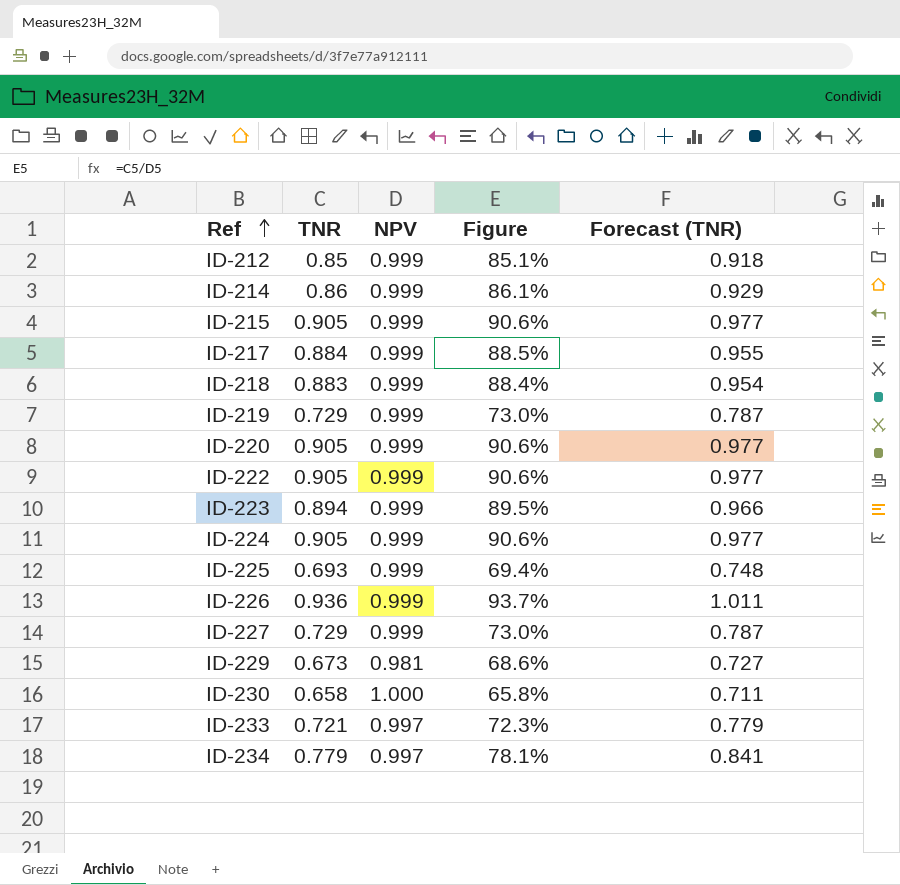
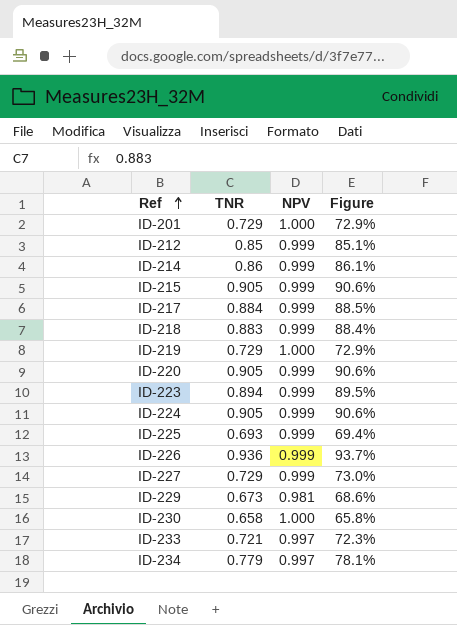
column Forecast (TNR) | formula: [TNR] * 1.08 -> none
row ID-222: 0.905 | 0.999 | 90.6% | 0.977 -> none
row ID-201: none -> 0.729 | 1.000 | 72.9%
ID-219 | NPV: 0.999 -> 1.000
ID-219 | Figure: 73.0% -> 72.9%

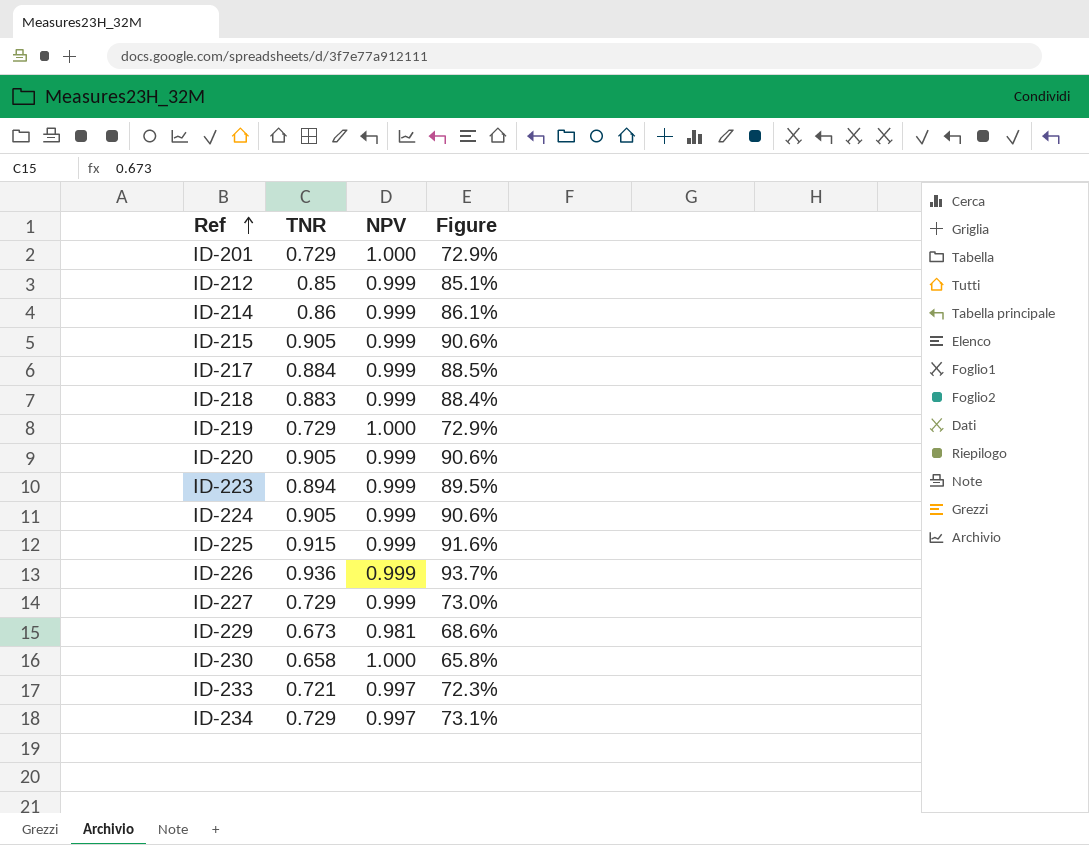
ID-225 | TNR: 0.693 -> 0.915
ID-225 | Figure: 69.4% -> 91.6%
ID-234 | TNR: 0.779 -> 0.729
ID-234 | Figure: 78.1% -> 73.1%

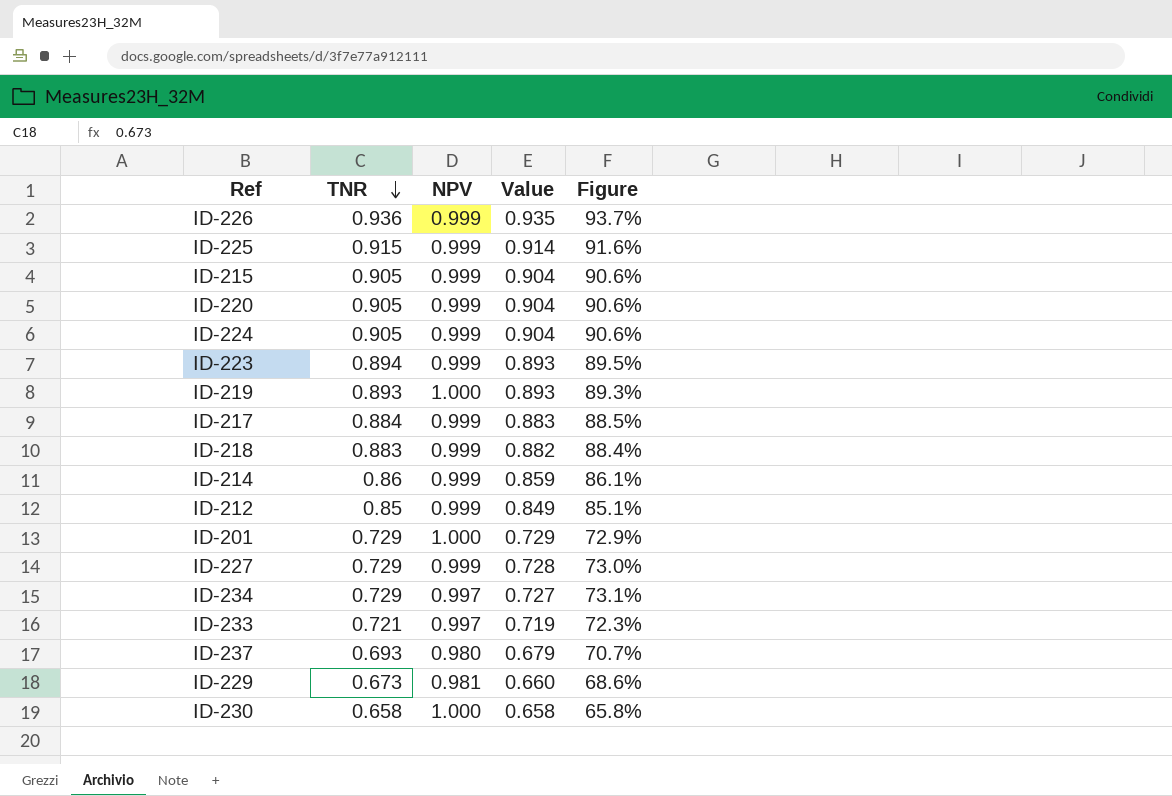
row order: Ref ascending -> TNR descending
column Value | formula: none -> [TNR] * [NPV]
ID-219 | TNR: 0.729 -> 0.893
ID-219 | Figure: 72.9% -> 89.3%
row ID-237: none -> 0.693 | 0.980 | 0.679 | 70.7%

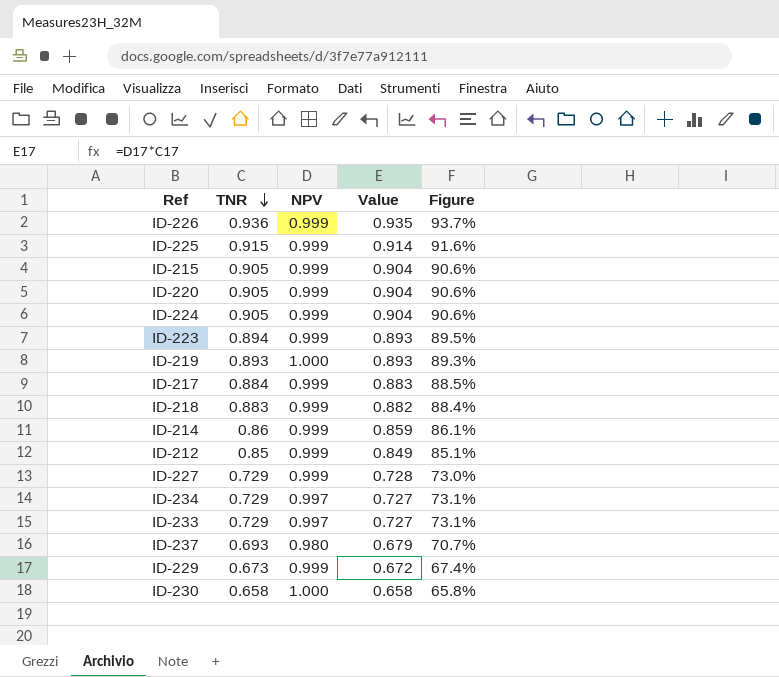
row ID-201: 0.729 | 1.000 | 0.729 | 72.9% -> none
ID-233 | TNR: 0.721 -> 0.729
ID-233 | Value: 0.719 -> 0.727
ID-233 | Figure: 72.3% -> 73.1%
ID-229 | NPV: 0.981 -> 0.999
ID-229 | Value: 0.660 -> 0.672
ID-229 | Figure: 68.6% -> 67.4%

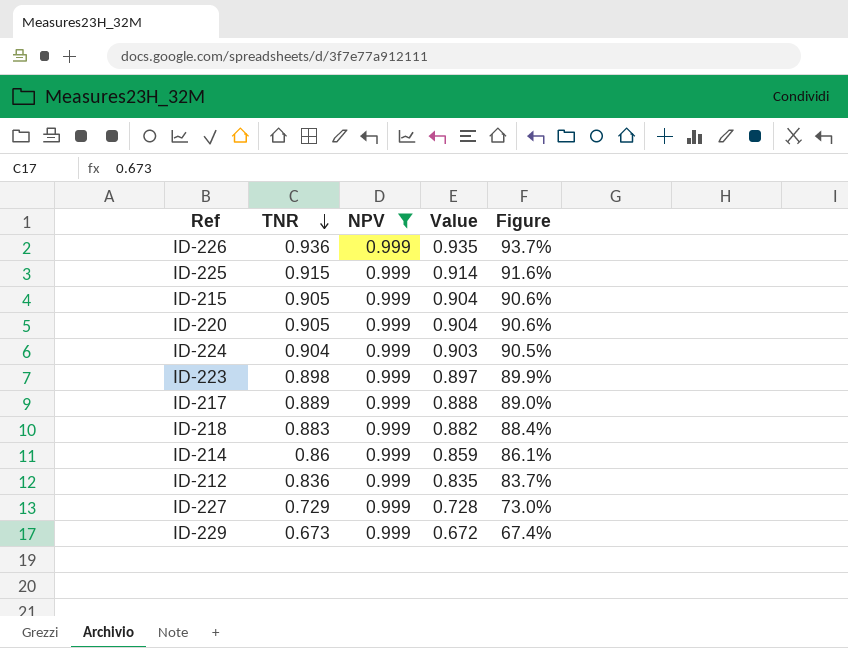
filter: none -> NPV = 0.999
ID-224 | TNR: 0.905 -> 0.904
ID-224 | Value: 0.904 -> 0.903
ID-224 | Figure: 90.6% -> 90.5%
ID-223 | TNR: 0.894 -> 0.898
ID-223 | Value: 0.893 -> 0.897
ID-223 | Figure: 89.5% -> 89.9%
ID-217 | TNR: 0.884 -> 0.889
ID-217 | Value: 0.883 -> 0.888
ID-217 | Figure: 88.5% -> 89.0%
ID-212 | TNR: 0.85 -> 0.836
ID-212 | Value: 0.849 -> 0.835
ID-212 | Figure: 85.1% -> 83.7%

